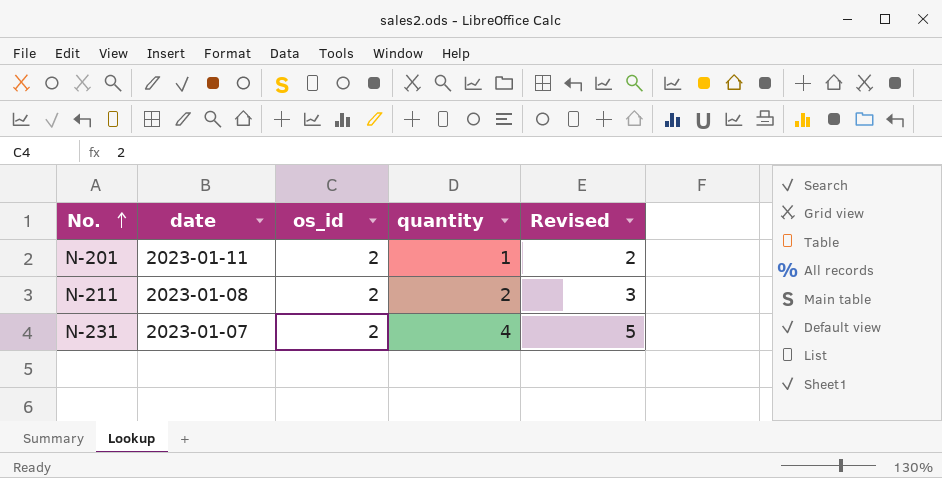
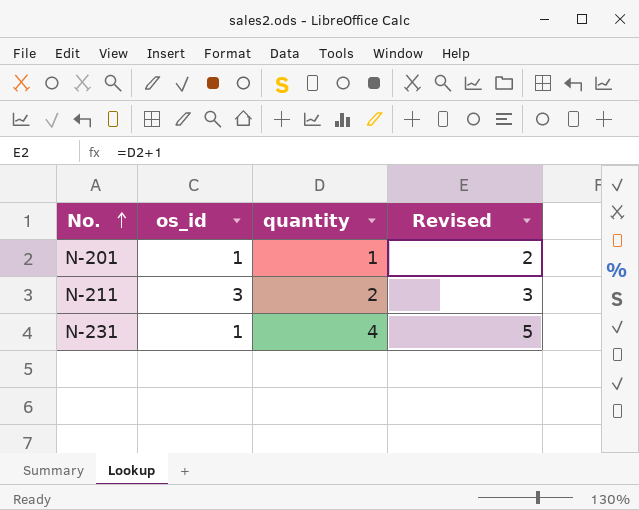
column date | position: 2 -> none
N-201 | os_id: 2 -> 1
N-211 | os_id: 2 -> 3
N-231 | os_id: 2 -> 1

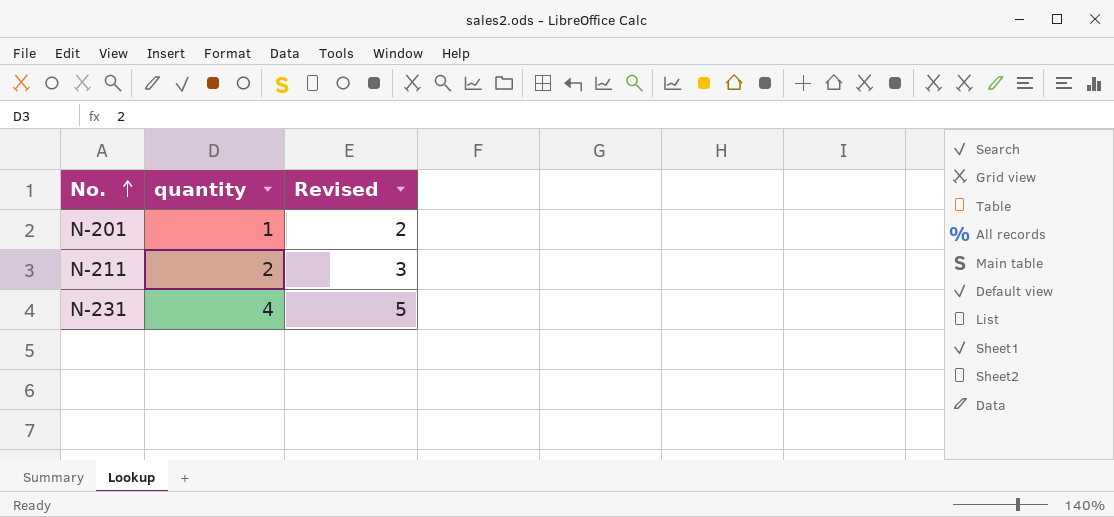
column os_id | position: 2 -> none

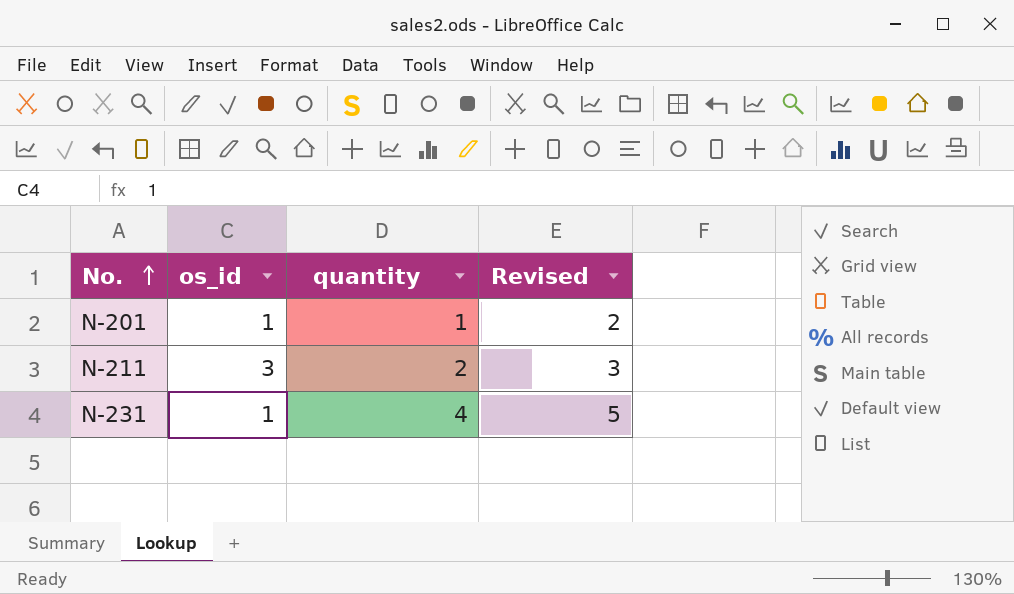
column os_id | position: none -> 2

